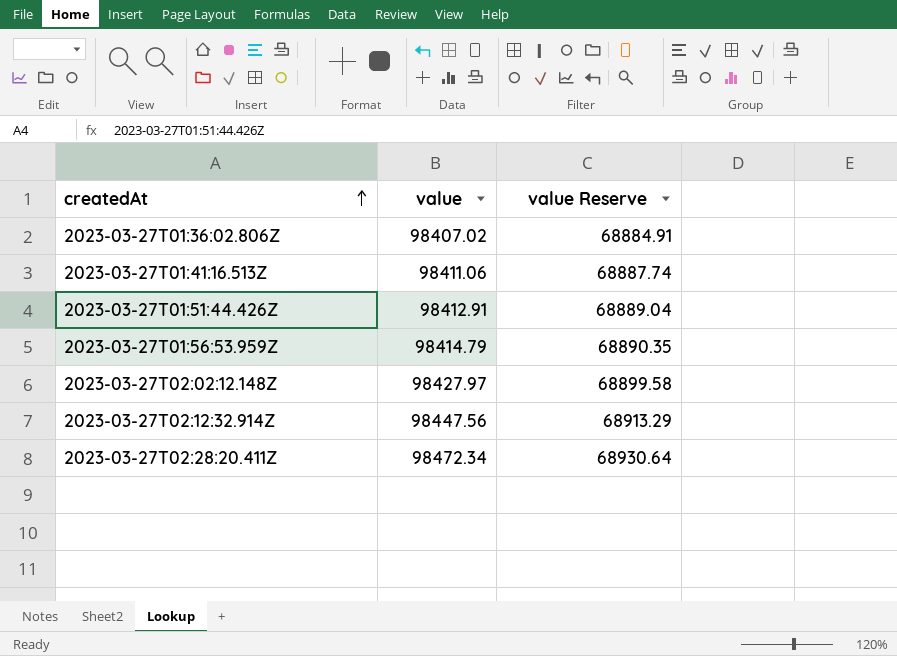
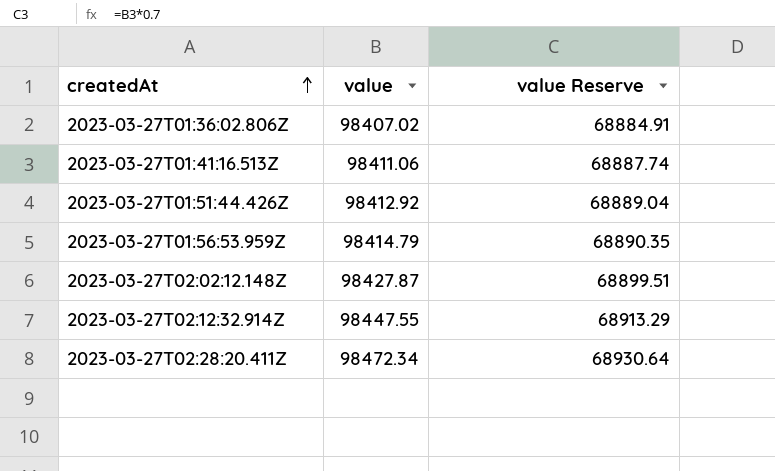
2023-03-27T01:51:44.426Z | value: 98412.91 -> 98412.92
2023-03-27T02:02:12.148Z | value: 98427.97 -> 98427.87
2023-03-27T02:02:12.148Z | value Reserve: 68899.58 -> 68899.51
2023-03-27T02:12:32.914Z | value: 98447.56 -> 98447.55

